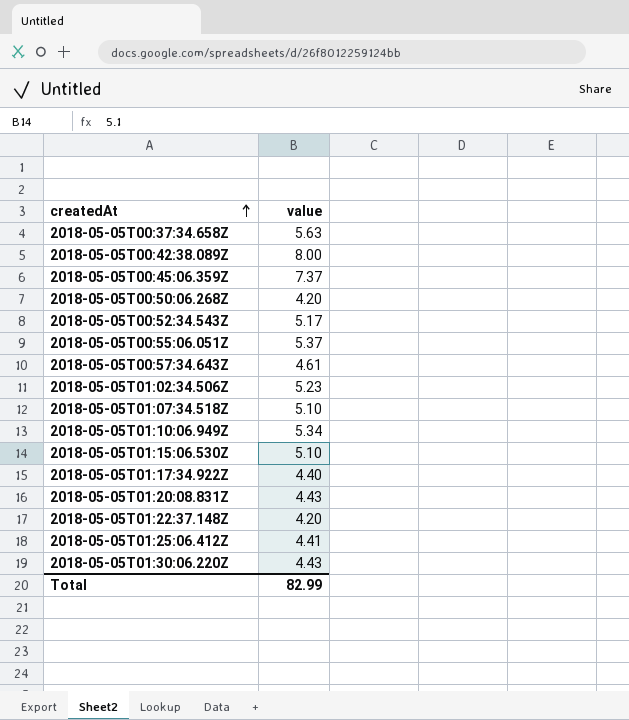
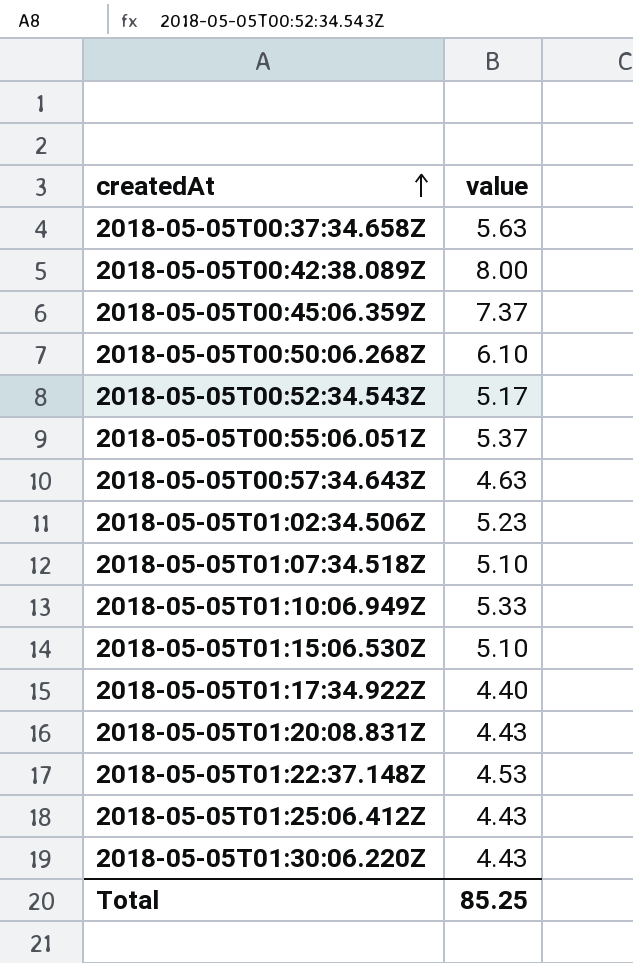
2018-05-05T00:50:06.268Z | value: 4.20 -> 6.10
2018-05-05T00:57:34.643Z | value: 4.61 -> 4.63
2018-05-05T01:10:06.949Z | value: 5.34 -> 5.33
2018-05-05T01:22:37.148Z | value: 4.20 -> 4.53
2018-05-05T01:25:06.412Z | value: 4.41 -> 4.43
Total | value: 82.99 -> 85.25

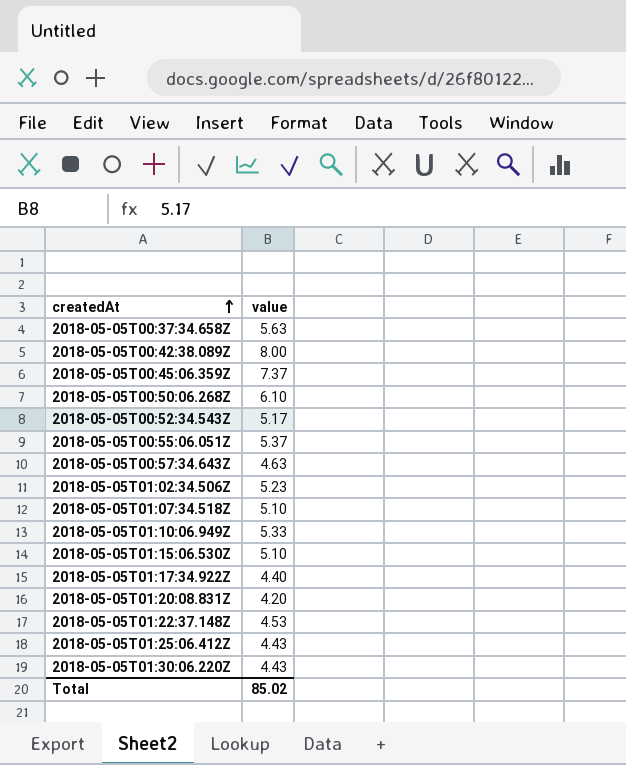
2018-05-05T01:20:08.831Z | value: 4.43 -> 4.20
Total | value: 85.25 -> 85.02

